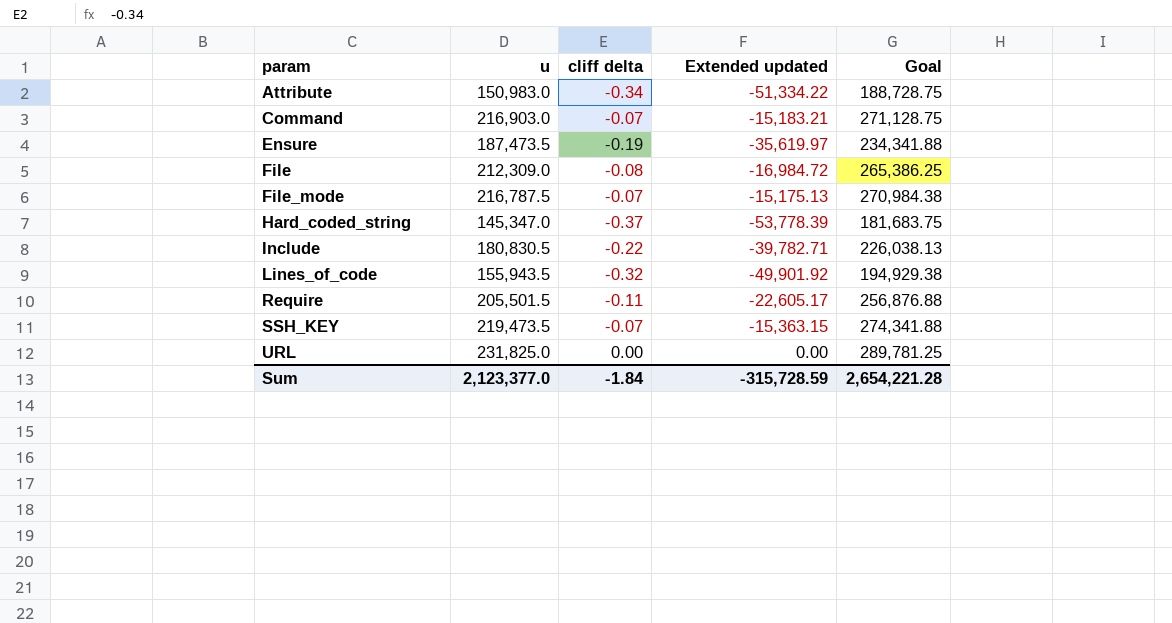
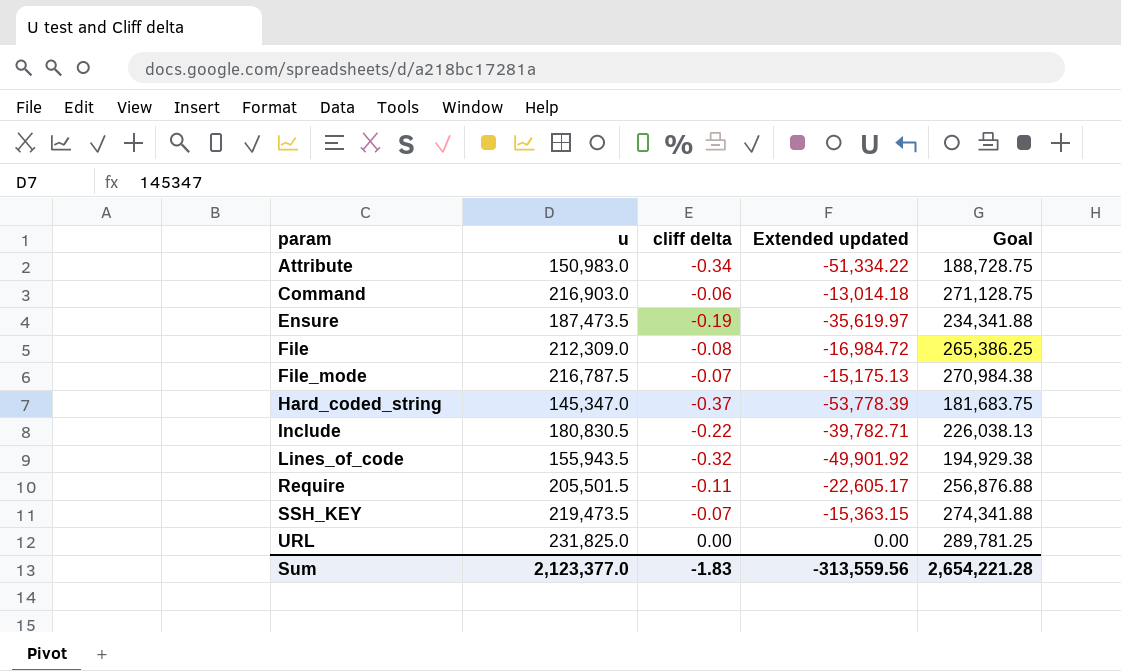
Command | cliff delta: -0.07 -> -0.06
Command | Extended updated: -15,183.21 -> -13,014.18
Sum | cliff delta: -1.84 -> -1.83
Sum | Extended updated: -315,728.59 -> -313,559.56

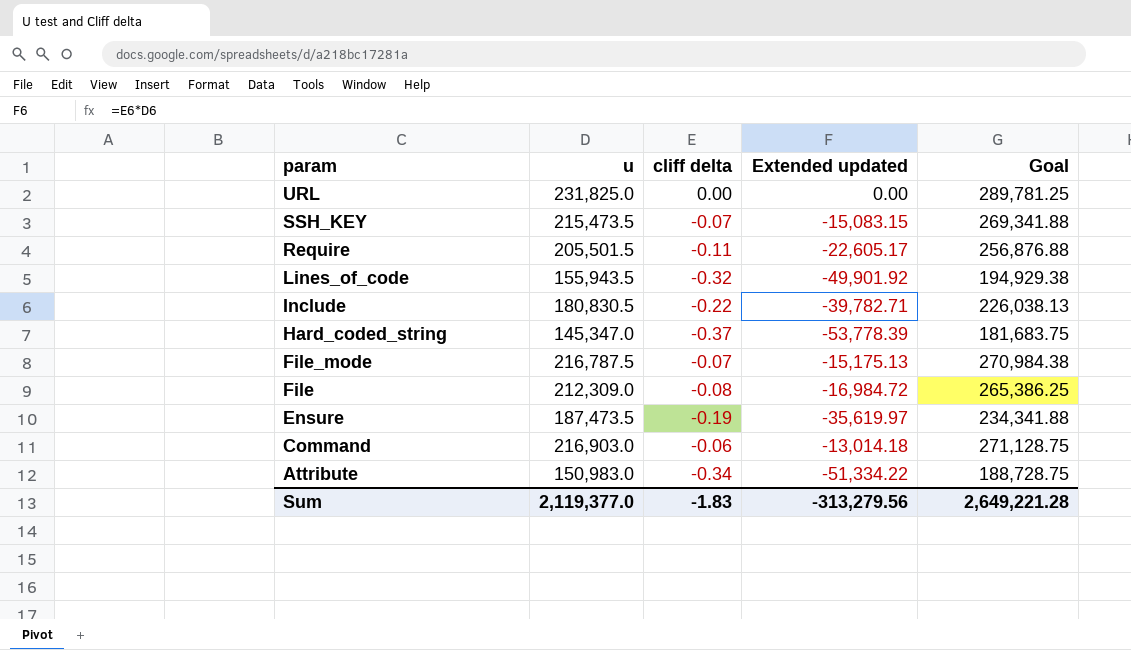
row order: param ascending -> param descending
SSH_KEY | u: 219,473.5 -> 215,473.5
SSH_KEY | Extended updated: -15,363.15 -> -15,083.15
SSH_KEY | Goal: 274,341.88 -> 269,341.88
Sum | u: 2,123,377.0 -> 2,119,377.0
Sum | Extended updated: -313,559.56 -> -313,279.56
Sum | Goal: 2,654,221.28 -> 2,649,221.28

